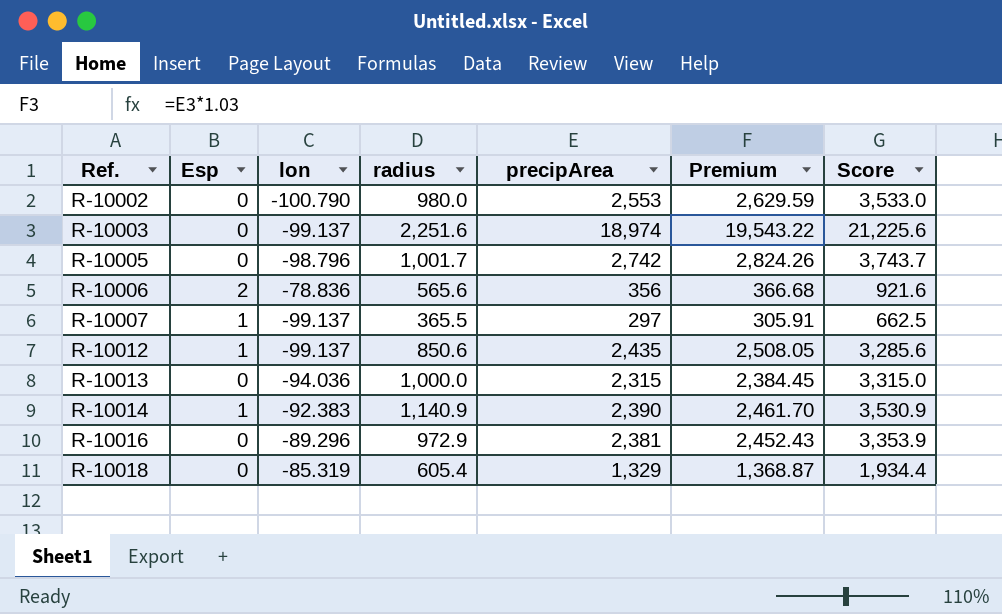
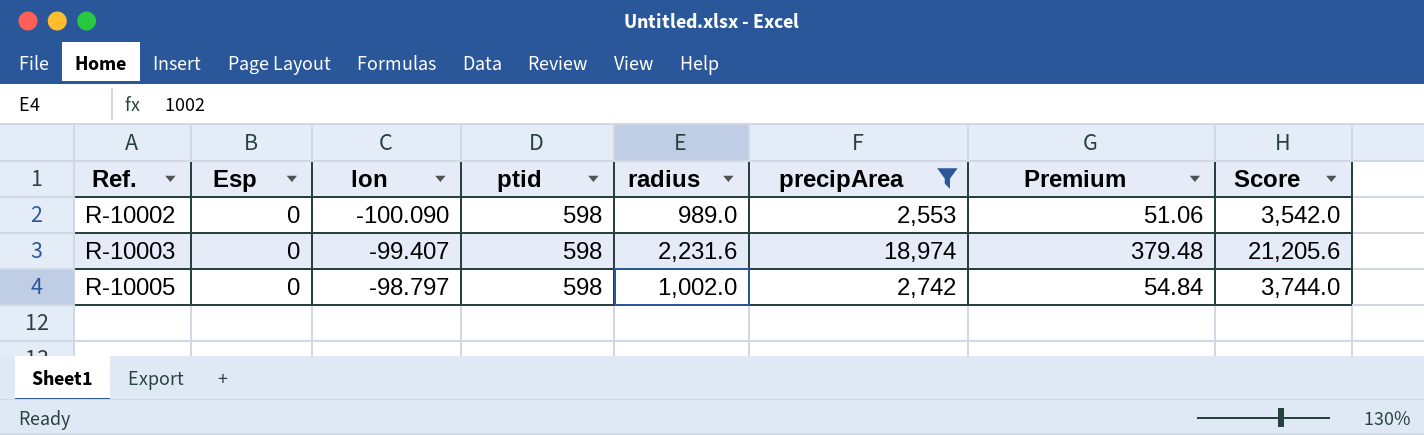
filter: none -> precipArea >= 2,553
column ptid | position: none -> 4
column Premium | formula: [precipArea] * 1.03 -> [precipArea] * 0.02
R-10002 | lon: -100.790 -> -100.090
R-10002 | radius: 980.0 -> 989.0
R-10002 | Score: 3,533.0 -> 3,542.0
R-10003 | lon: -99.137 -> -99.407
R-10003 | radius: 2,251.6 -> 2,231.6
R-10003 | Score: 21,225.6 -> 21,205.6
R-10005 | lon: -98.796 -> -98.797
R-10005 | radius: 1,001.7 -> 1,002.0
R-10005 | Score: 3,743.7 -> 3,744.0

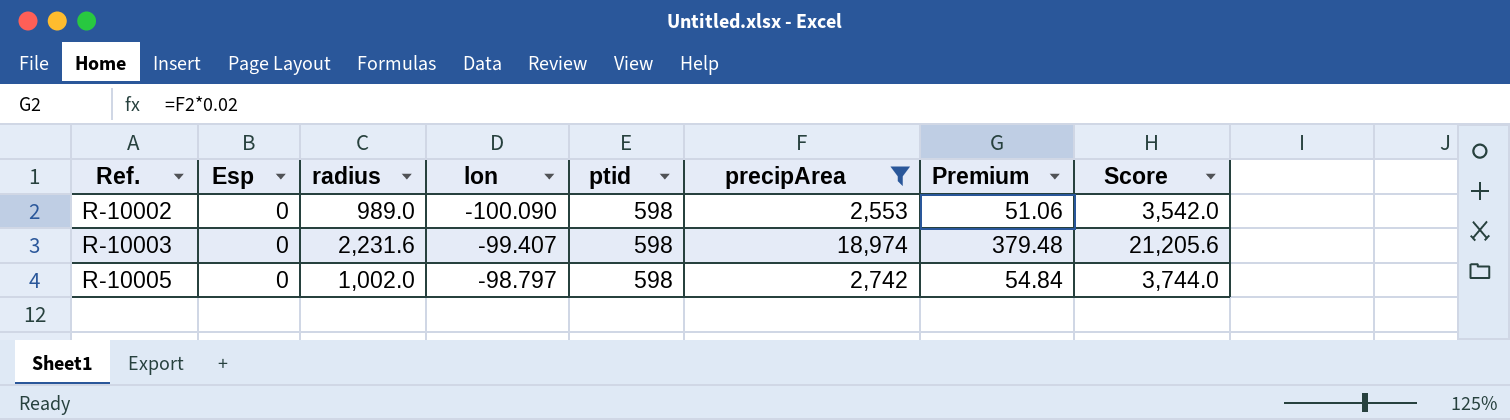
column radius | position: 5 -> 3

